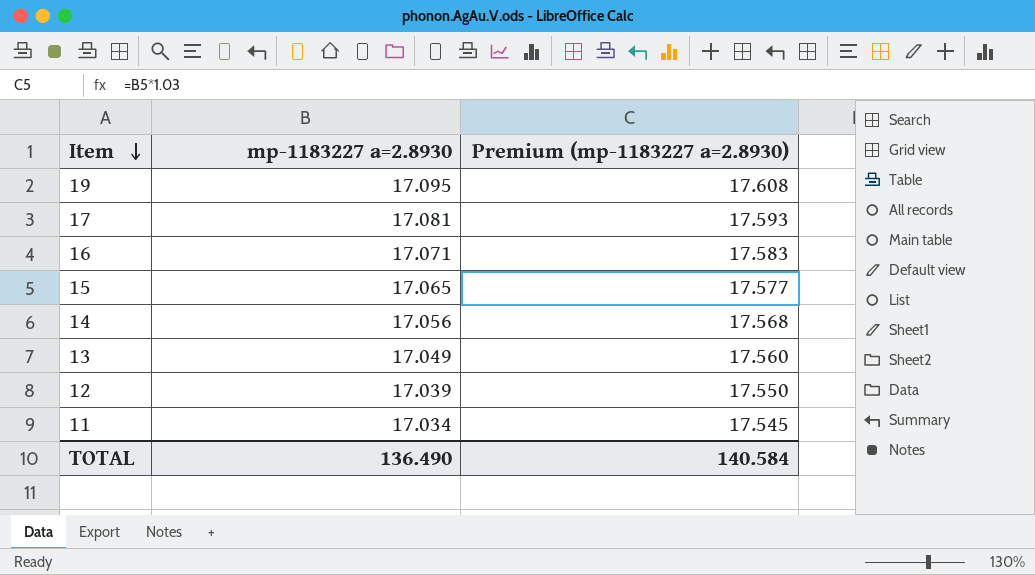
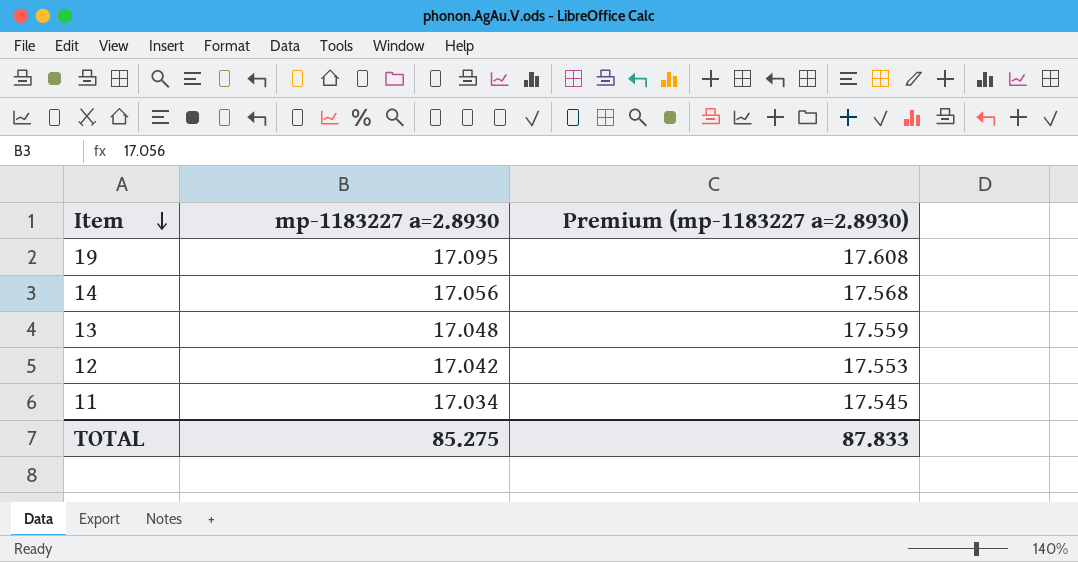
row 17: 17.081 | 17.593 -> none
row 16: 17.071 | 17.583 -> none
row 15: 17.065 | 17.577 -> none
13 | mp-1183227 a=2.8930: 17.049 -> 17.048
13 | Premium (mp-1183227 a=2.8930): 17.560 -> 17.559
12 | mp-1183227 a=2.8930: 17.039 -> 17.042
12 | Premium (mp-1183227 a=2.8930): 17.550 -> 17.553
TOTAL | mp-1183227 a=2.8930: 136.490 -> 85.275
TOTAL | Premium (mp-1183227 a=2.8930): 140.584 -> 87.833

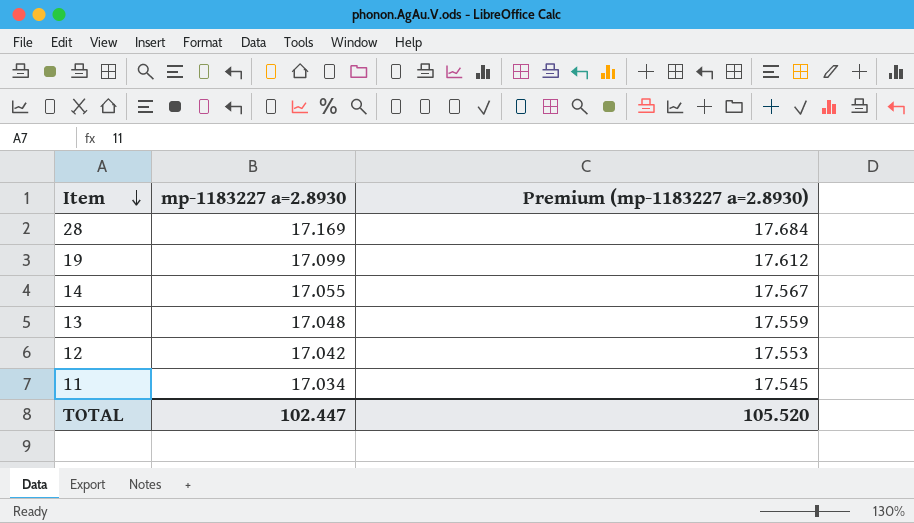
row 28: none -> 17.169 | 17.684
19 | mp-1183227 a=2.8930: 17.095 -> 17.099
19 | Premium (mp-1183227 a=2.8930): 17.608 -> 17.612
14 | mp-1183227 a=2.8930: 17.056 -> 17.055
14 | Premium (mp-1183227 a=2.8930): 17.568 -> 17.567
TOTAL | mp-1183227 a=2.8930: 85.275 -> 102.447
TOTAL | Premium (mp-1183227 a=2.8930): 87.833 -> 105.520

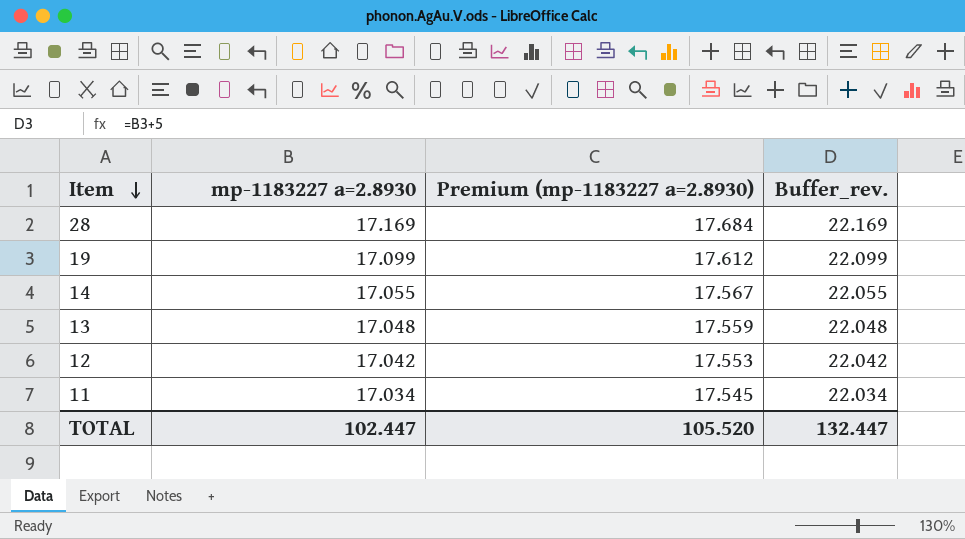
column Buffer_rev. | formula: none -> [mp-1183227 a=2.8930] + 5

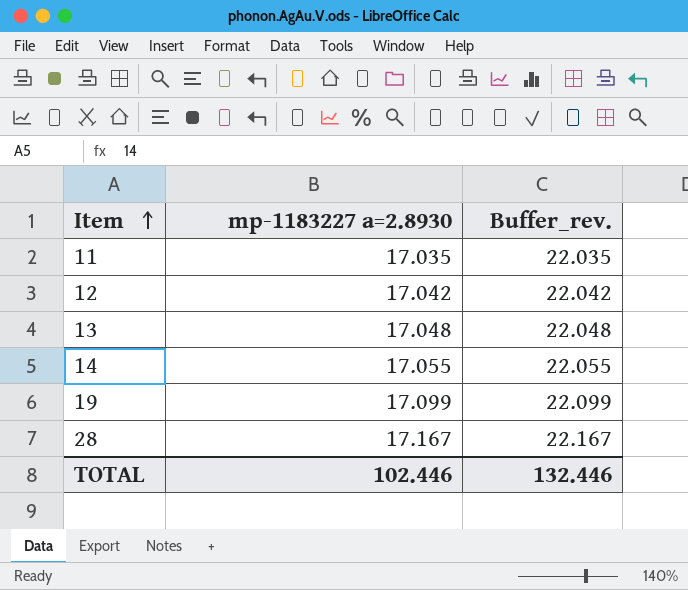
row order: Item descending -> Item ascending
column Premium (mp-1183227 a=2.8930) | formula: [mp-1183227 a=2.8930] * 1.03 -> none
11 | mp-1183227 a=2.8930: 17.034 -> 17.035
11 | Buffer_rev.: 22.034 -> 22.035
28 | mp-1183227 a=2.8930: 17.169 -> 17.167
28 | Buffer_rev.: 22.169 -> 22.167
TOTAL | mp-1183227 a=2.8930: 102.447 -> 102.446
TOTAL | Buffer_rev.: 132.447 -> 132.446

